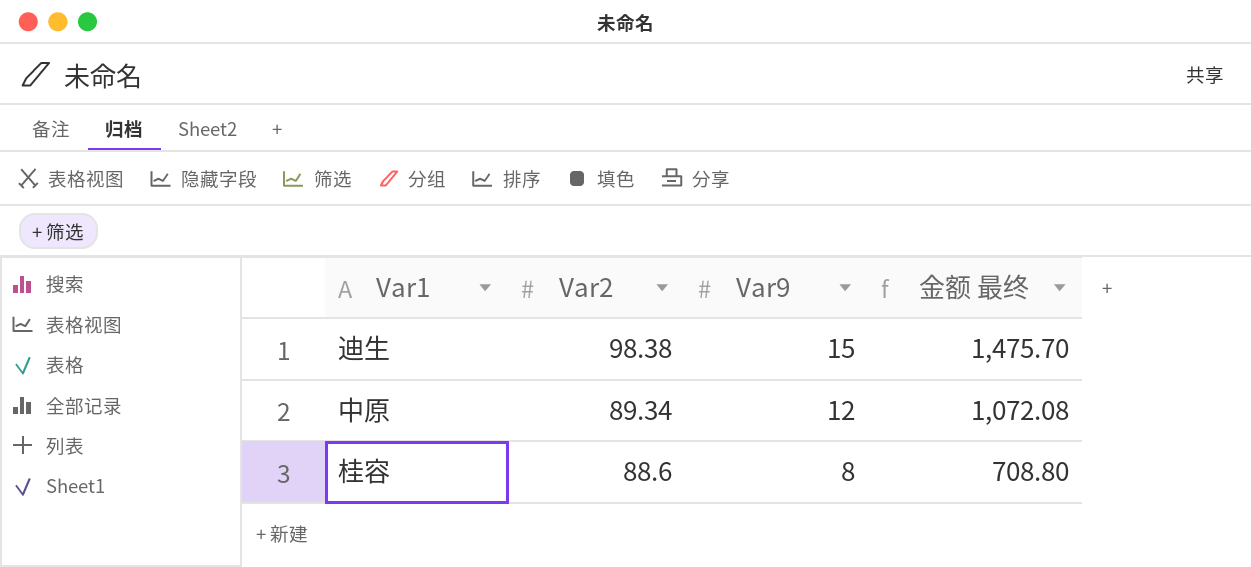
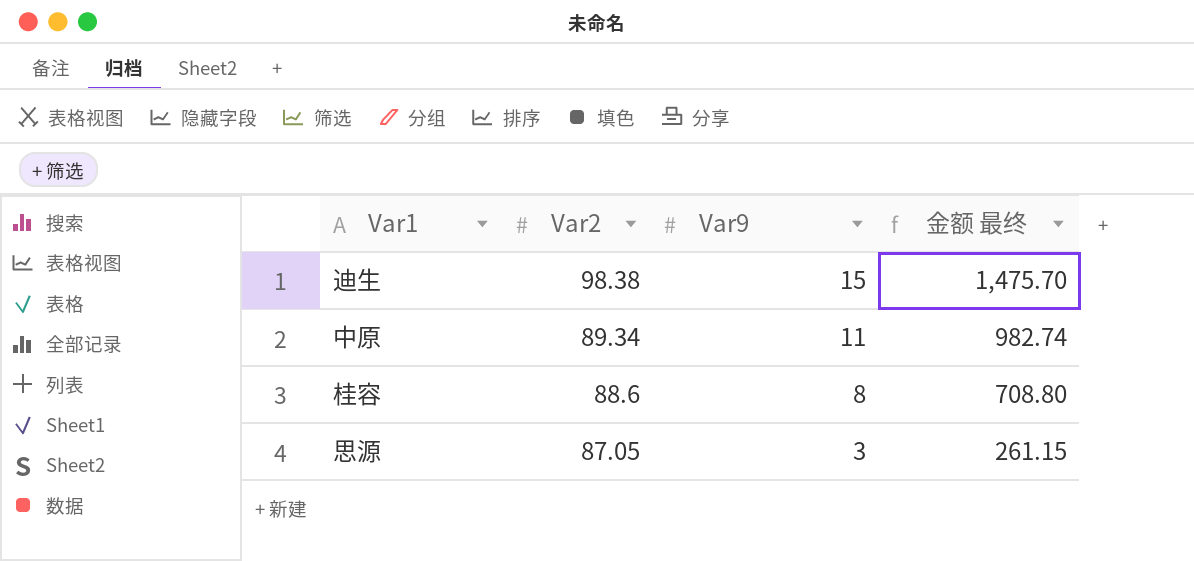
中原 | Var9: 12 -> 11
中原 | 金额 最终: 1,072.08 -> 982.74
row 思源: none -> 87.05 | 3 | 261.15

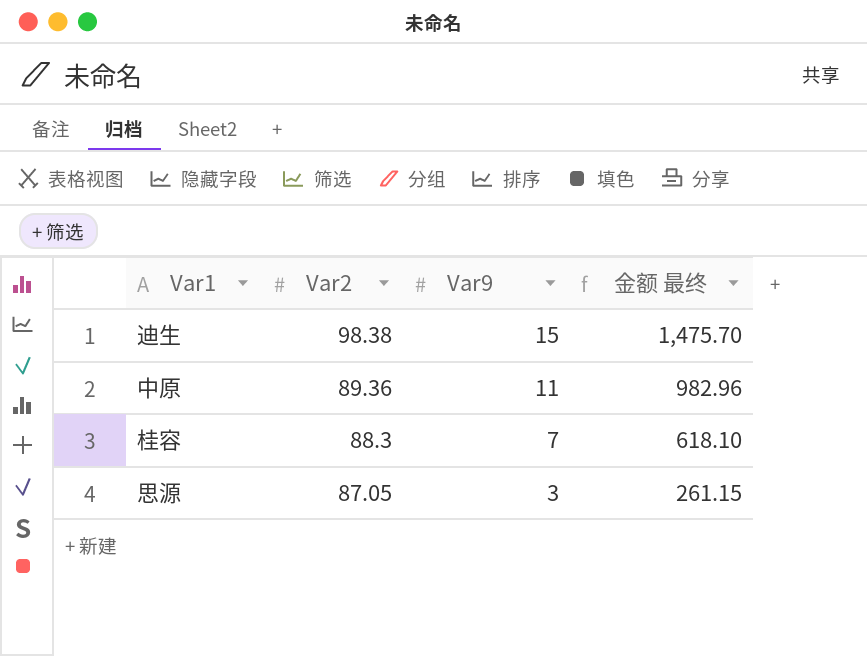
中原 | Var2: 89.34 -> 89.36
中原 | 金额 最终: 982.74 -> 982.96
桂容 | Var2: 88.6 -> 88.3
桂容 | Var9: 8 -> 7
桂容 | 金额 最终: 708.80 -> 618.10

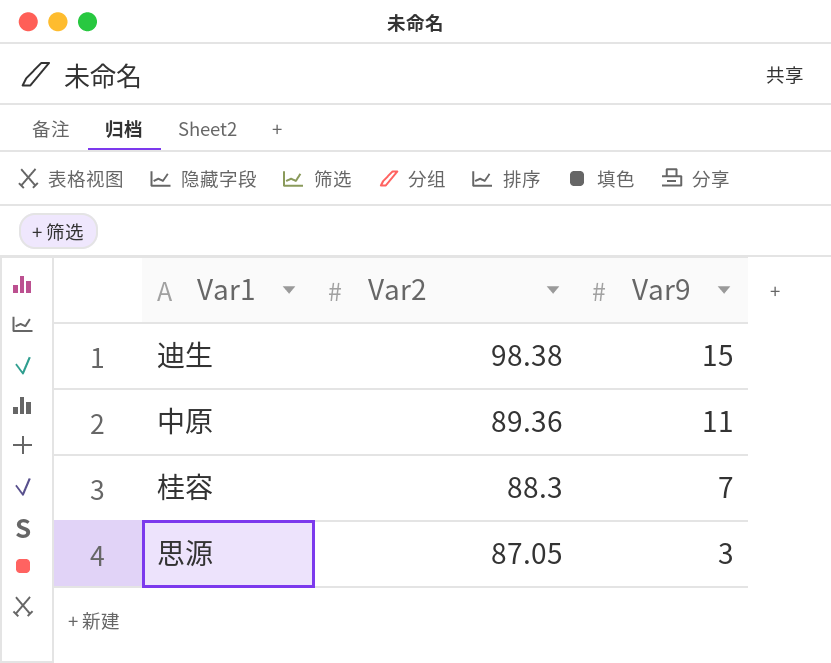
column 金额 最终 | formula: [Var2] * [Var9] -> none

